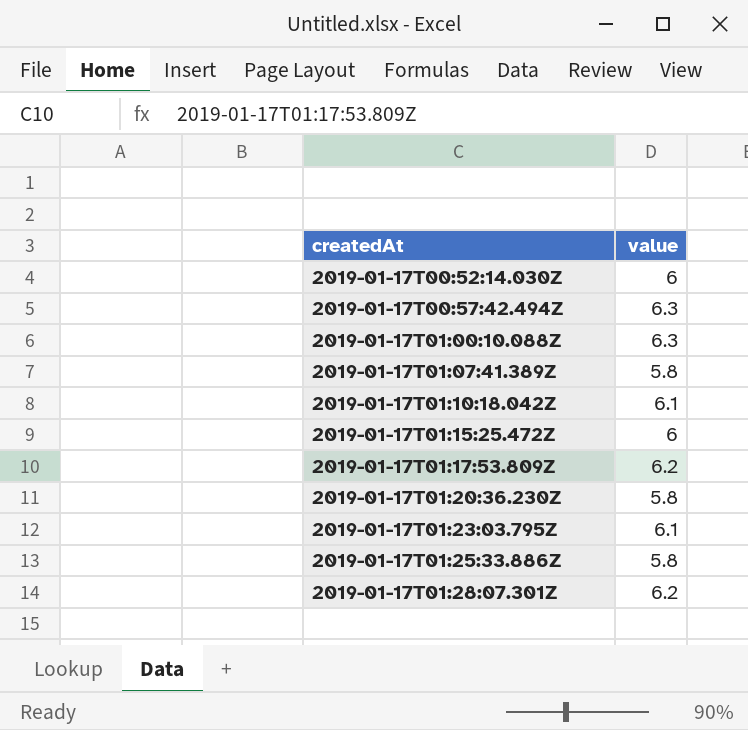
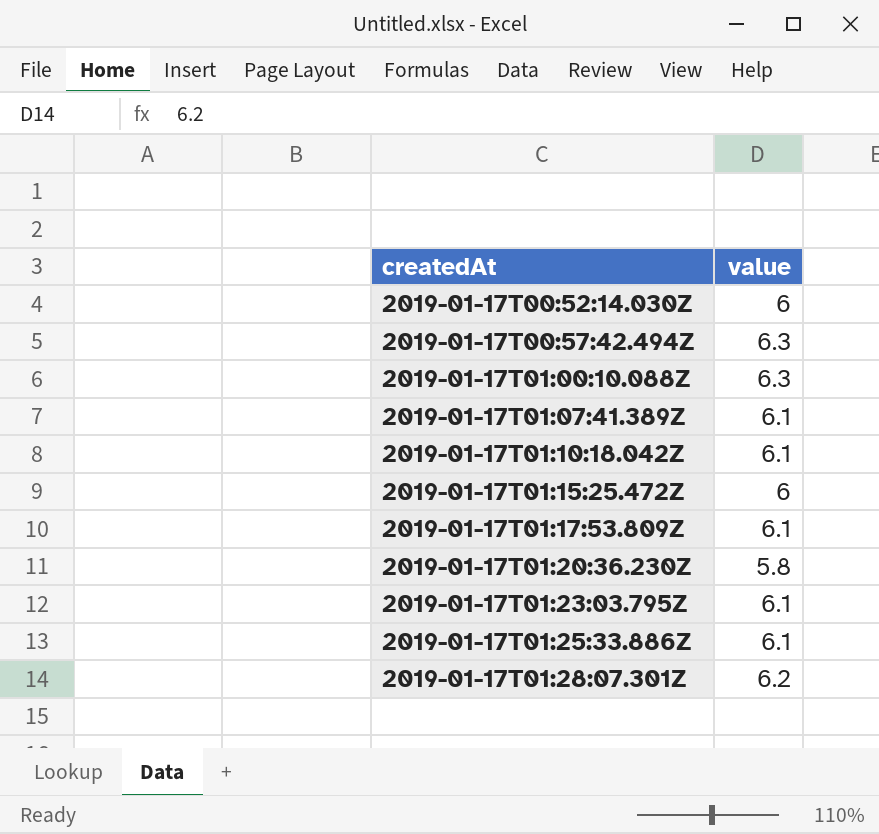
2019-01-17T01:07:41.389Z | value: 5.8 -> 6.1
2019-01-17T01:17:53.809Z | value: 6.2 -> 6.1
2019-01-17T01:25:33.886Z | value: 5.8 -> 6.1

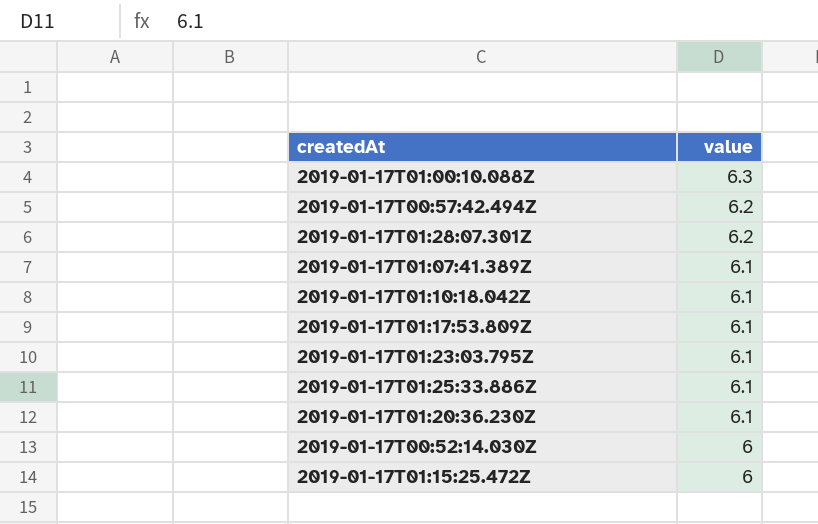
row order: createdAt ascending -> value descending
2019-01-17T00:57:42.494Z | value: 6.3 -> 6.2
2019-01-17T01:20:36.230Z | value: 5.8 -> 6.1

